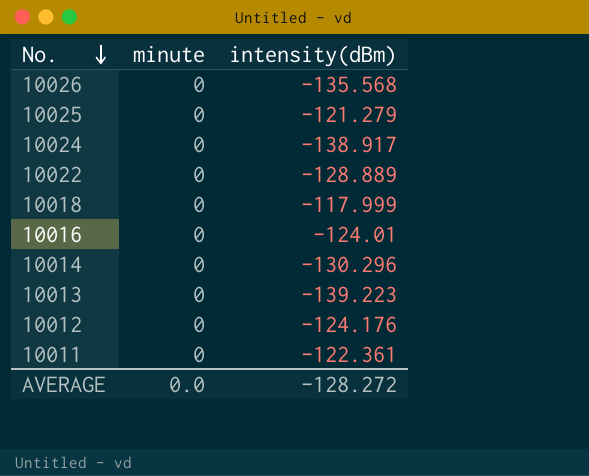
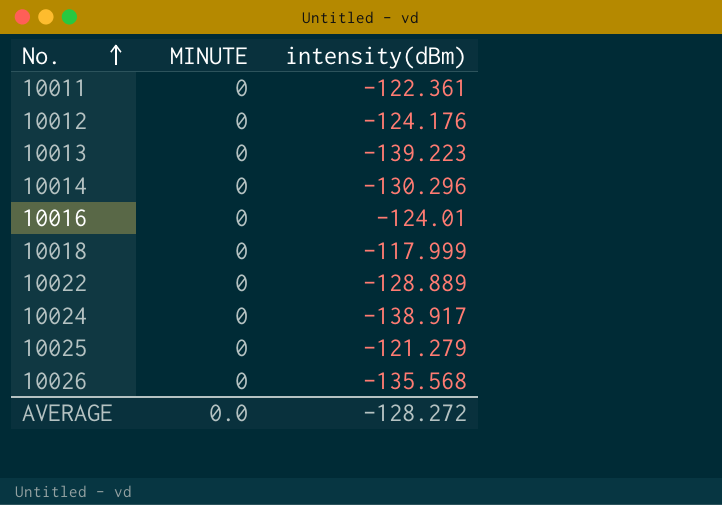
row order: No. descending -> No. ascending
column name: minute -> MINUTE

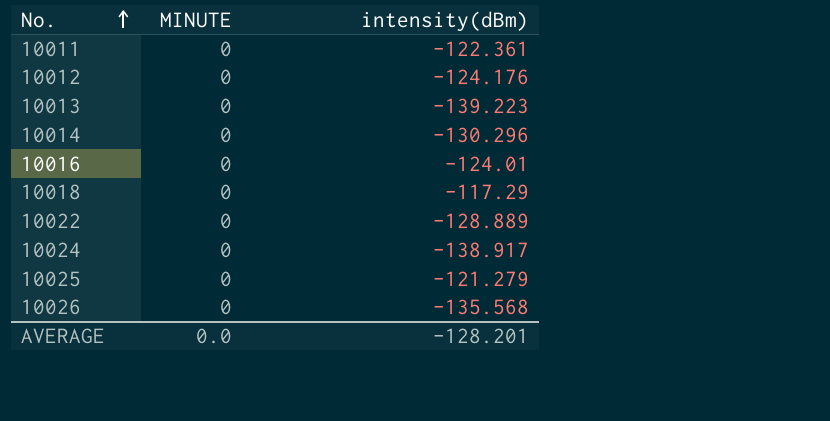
10018 | intensity(dBm): -117.999 -> -117.29
AVERAGE | intensity(dBm): -128.272 -> -128.201

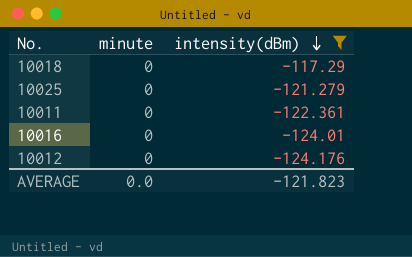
filter: none -> intensity(dBm) >= -124.176
row order: No. ascending -> intensity(dBm) descending
column name: MINUTE -> minute
AVERAGE | intensity(dBm): -128.201 -> -121.823

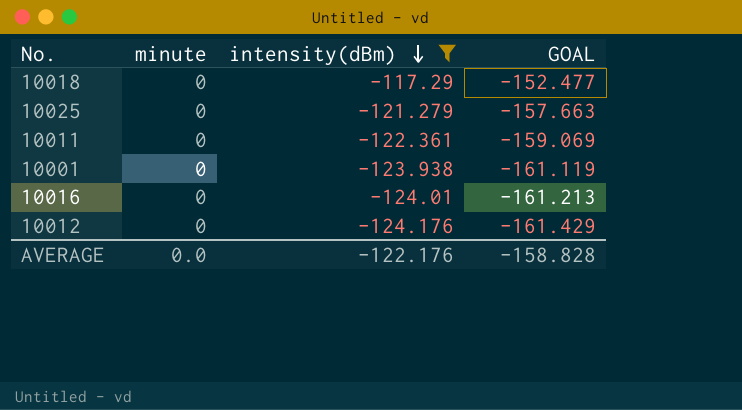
column GOAL | formula: none -> [intensity(dBm)] * 1.3
row 10001: none -> 0 | -123.938 | -161.119
AVERAGE | intensity(dBm): -121.823 -> -122.176

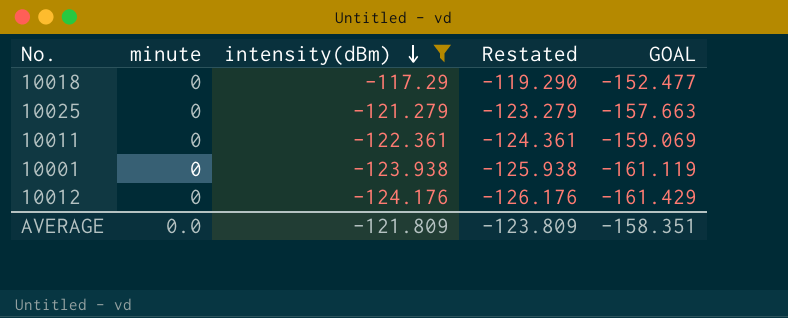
column Restated | formula: none -> [intensity(dBm)] - 2
row 10016: 0 | -124.01 | -161.213 -> none
AVERAGE | intensity(dBm): -122.176 -> -121.809
AVERAGE | GOAL: -158.828 -> -158.351

